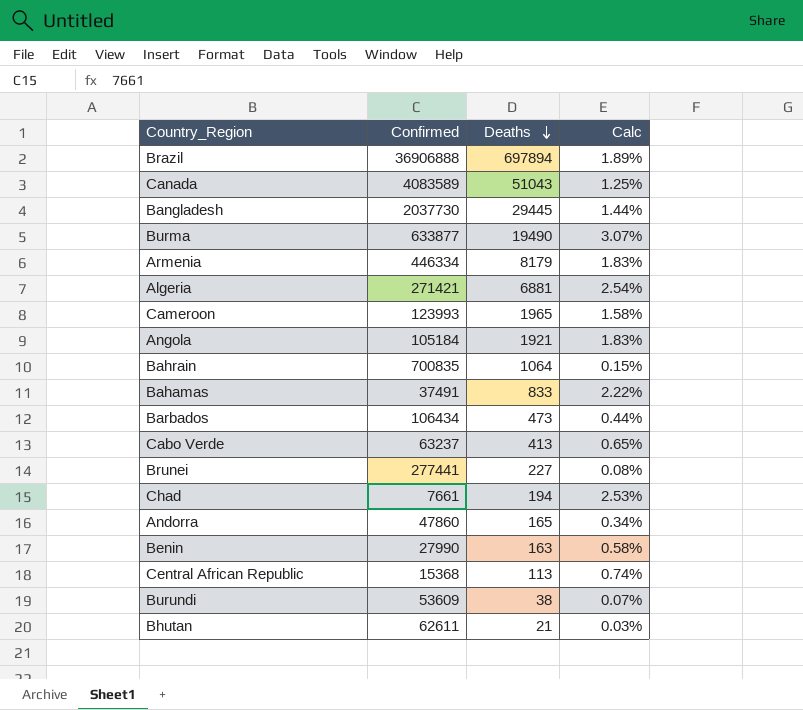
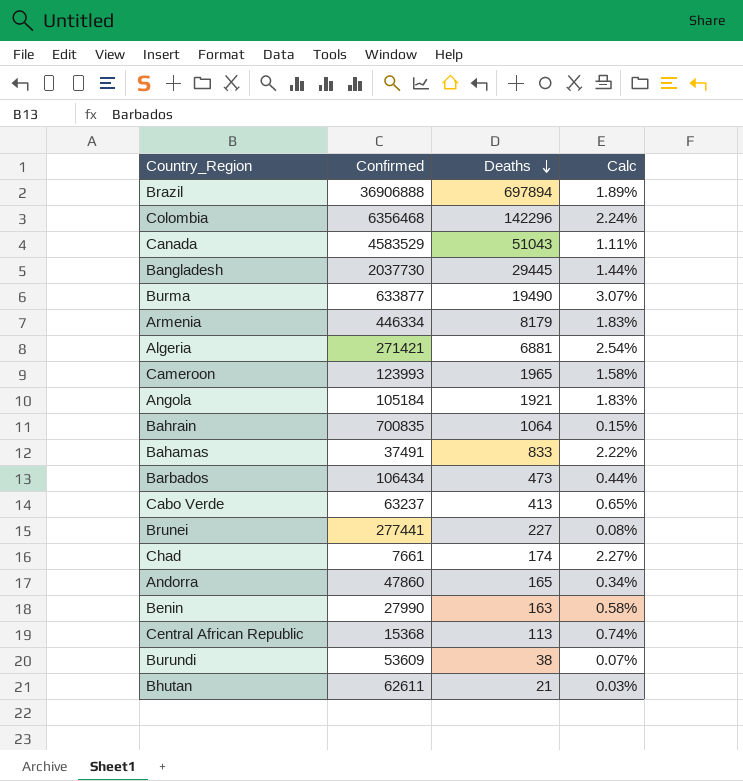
row Colombia: none -> 6356468 | 142296 | 2.24%
Canada | Confirmed: 4083589 -> 4583529
Canada | Calc: 1.25% -> 1.11%
Chad | Deaths: 194 -> 174
Chad | Calc: 2.53% -> 2.27%

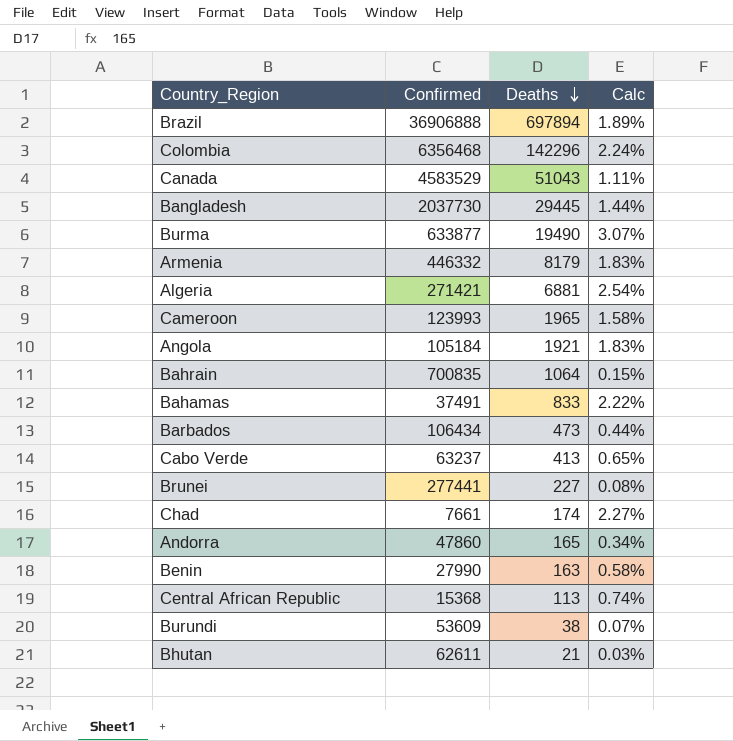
Armenia | Confirmed: 446334 -> 446332

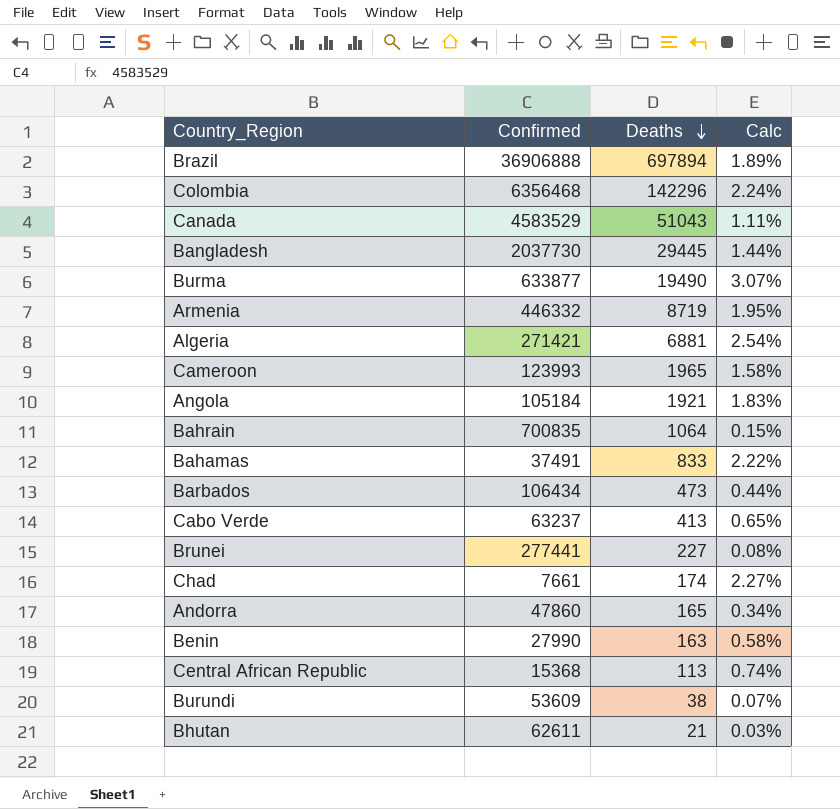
Armenia | Deaths: 8179 -> 8719
Armenia | Calc: 1.83% -> 1.95%

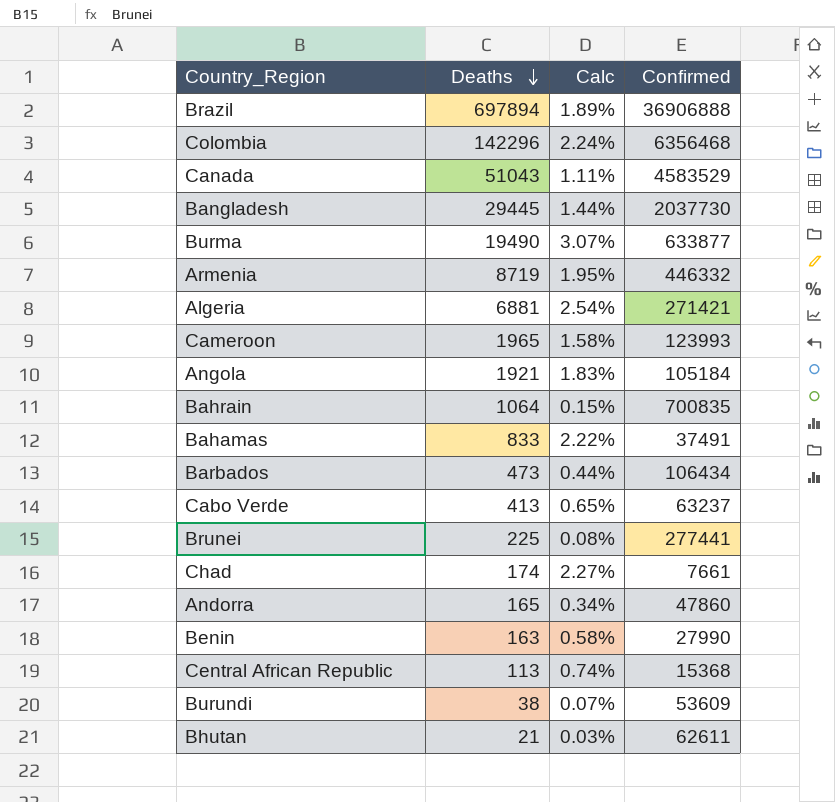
column Confirmed | position: 2 -> 4
Brunei | Deaths: 227 -> 225

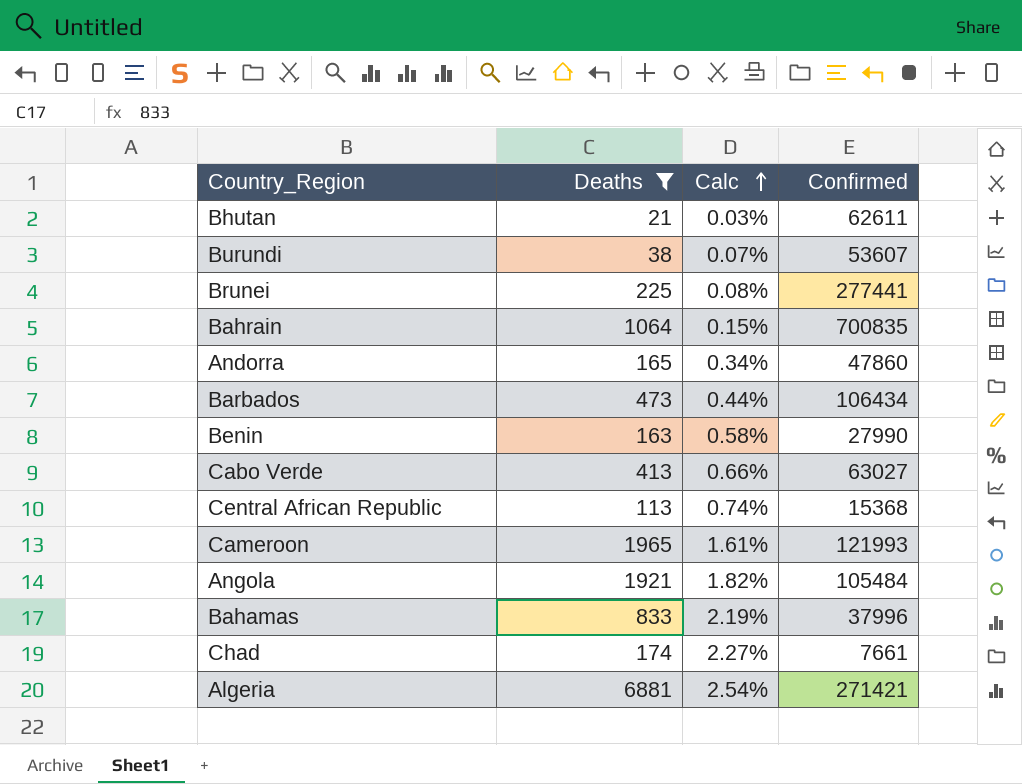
filter: none -> Deaths <= 6881
row order: Deaths descending -> Calc ascending
Burundi | Confirmed: 53609 -> 53607
Cabo Verde | Calc: 0.65% -> 0.66%
Cabo Verde | Confirmed: 63237 -> 63027
Cameroon | Calc: 1.58% -> 1.61%
Cameroon | Confirmed: 123993 -> 121993
Angola | Calc: 1.83% -> 1.82%
Angola | Confirmed: 105184 -> 105484
Bahamas | Calc: 2.22% -> 2.19%
Bahamas | Confirmed: 37491 -> 37996

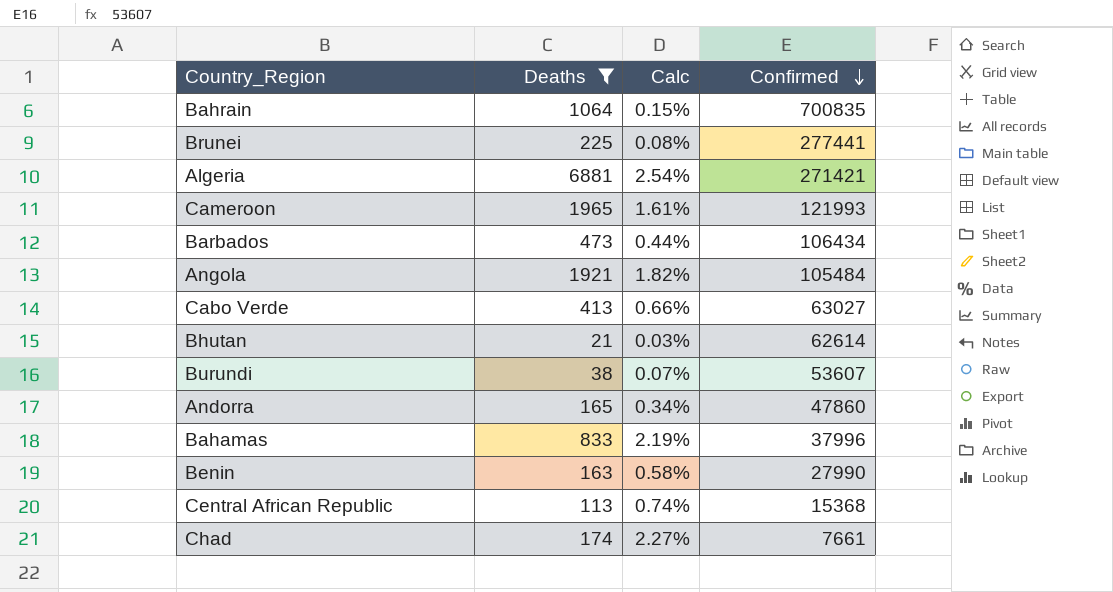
row order: Calc ascending -> Confirmed descending
Bhutan | Confirmed: 62611 -> 62614

